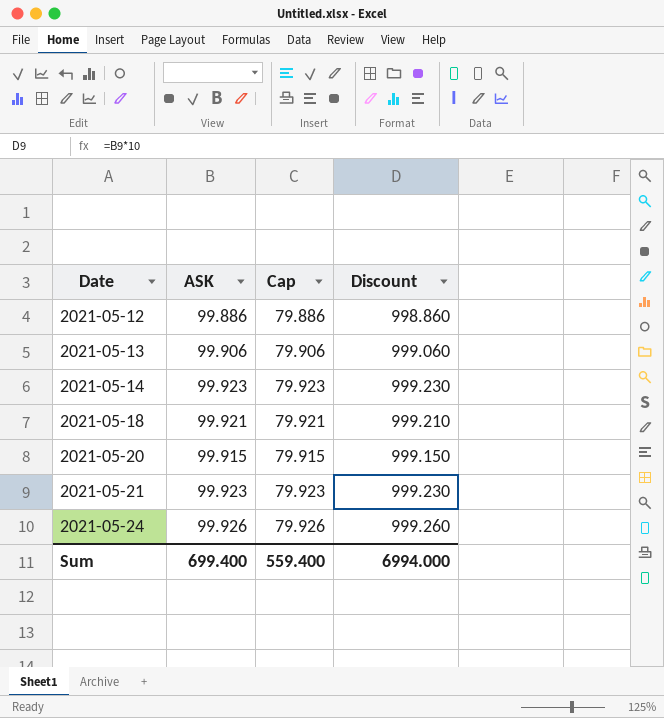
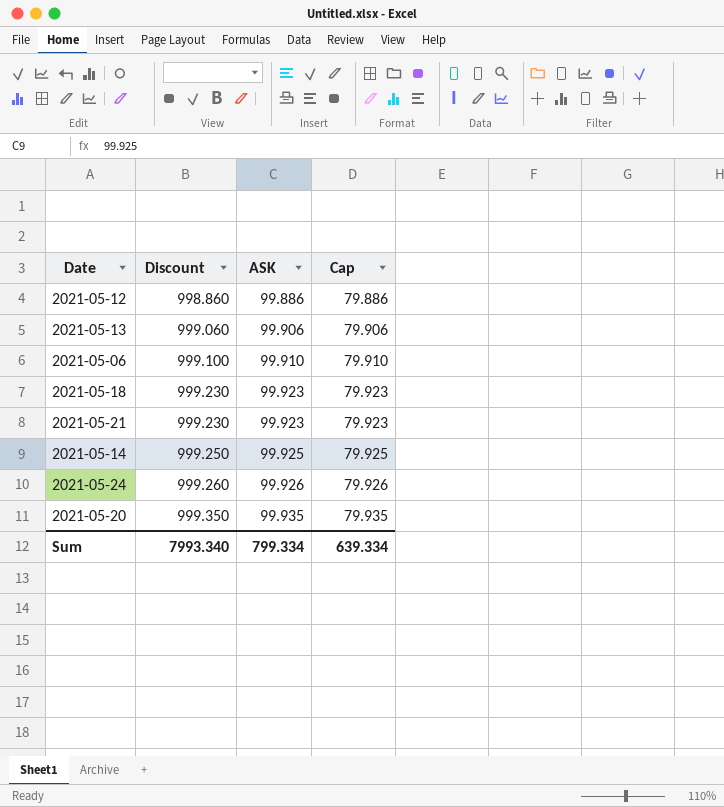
row order: Date ascending -> Discount ascending
column Discount | position: 4 -> 2
row 2021-05-06: none -> 999.100 | 99.910 | 79.910
2021-05-18 | Discount: 999.210 -> 999.230
2021-05-18 | ASK: 99.921 -> 99.923
2021-05-18 | Cap: 79.921 -> 79.923
2021-05-14 | Discount: 999.230 -> 999.250
2021-05-14 | ASK: 99.923 -> 99.925
2021-05-14 | Cap: 79.923 -> 79.925
2021-05-20 | Discount: 999.150 -> 999.350
2021-05-20 | ASK: 99.915 -> 99.935
2021-05-20 | Cap: 79.915 -> 79.935
Sum | Discount: 6994.000 -> 7993.340
Sum | ASK: 699.400 -> 799.334
Sum | Cap: 559.400 -> 639.334

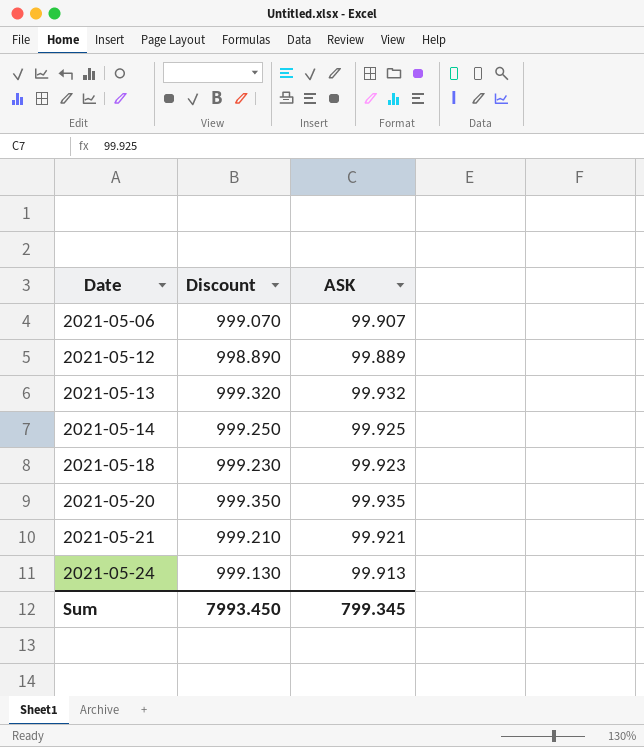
row order: Discount ascending -> Date ascending
column Cap | formula: [ASK] - 20 -> none
2021-05-06 | Discount: 999.100 -> 999.070
2021-05-06 | ASK: 99.910 -> 99.907
2021-05-12 | Discount: 998.860 -> 998.890
2021-05-12 | ASK: 99.886 -> 99.889
2021-05-13 | Discount: 999.060 -> 999.320
2021-05-13 | ASK: 99.906 -> 99.932
2021-05-21 | Discount: 999.230 -> 999.210
2021-05-21 | ASK: 99.923 -> 99.921
2021-05-24 | Discount: 999.260 -> 999.130
2021-05-24 | ASK: 99.926 -> 99.913
Sum | Discount: 7993.340 -> 7993.450
Sum | ASK: 799.334 -> 799.345

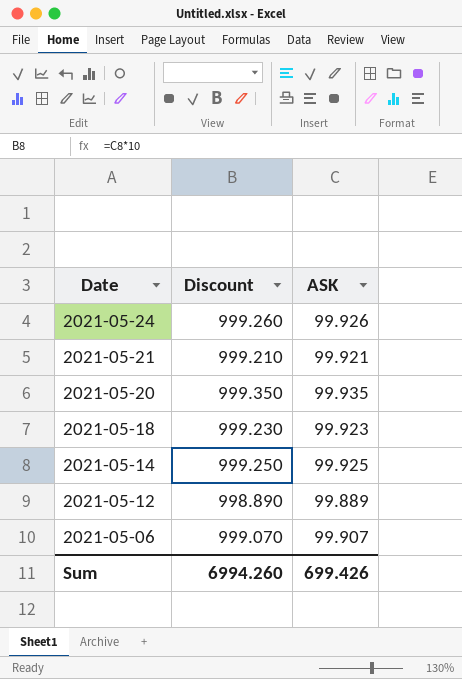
row order: Date ascending -> Date descending
row 2021-05-13: 999.320 | 99.932 -> none
2021-05-24 | Discount: 999.130 -> 999.260
2021-05-24 | ASK: 99.913 -> 99.926
Sum | Discount: 7993.450 -> 6994.260
Sum | ASK: 799.345 -> 699.426

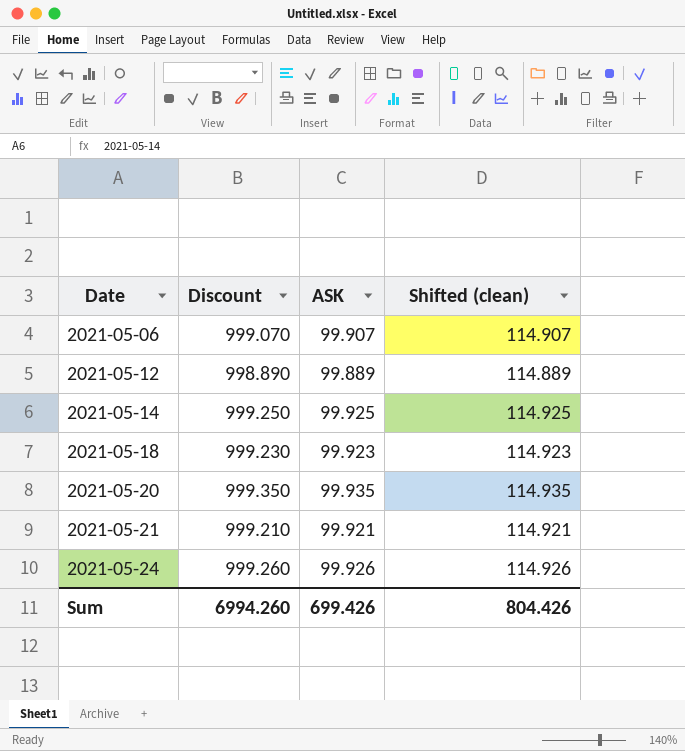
row order: Date descending -> Date ascending
column Shifted (clean) | formula: none -> [ASK] + 15

